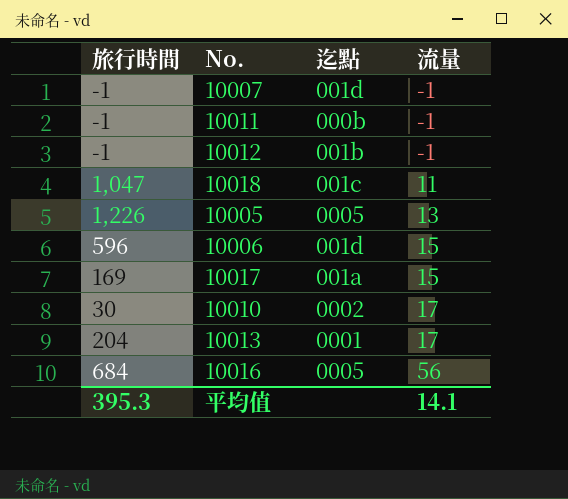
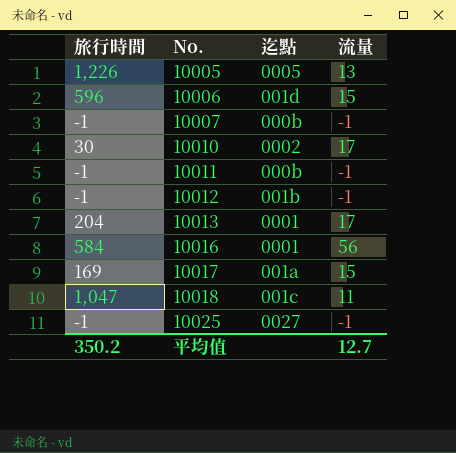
row order: 流量 ascending -> No. ascending
10007 | 迄點: 001d -> 000b
10016 | 旅行時間: 684 -> 584
10016 | 迄點: 0005 -> 0001
row 10025: none -> -1 | 0027 | -1
平均值 | 旅行時間: 395.3 -> 350.2
平均值 | 流量: 14.1 -> 12.7

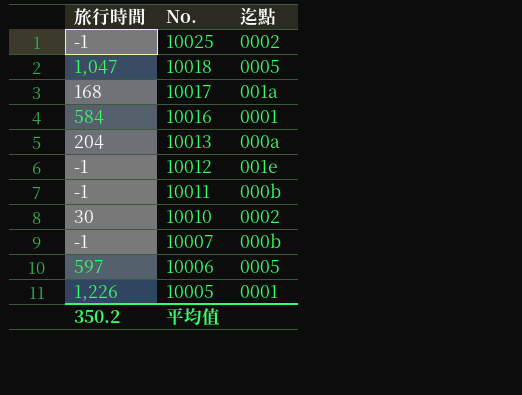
row order: No. ascending -> No. descending
column 流量 | position: 4 -> none
10025 | 迄點: 0027 -> 0002
10018 | 迄點: 001c -> 0005
10017 | 旅行時間: 169 -> 168
10013 | 迄點: 0001 -> 000a
10012 | 迄點: 001b -> 001e
10006 | 旅行時間: 596 -> 597
10006 | 迄點: 001d -> 0005
10005 | 迄點: 0005 -> 0001

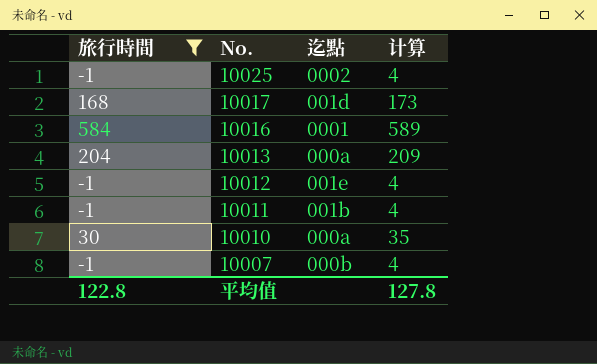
filter: none -> 旅行時間 <= 584
column 计算 | formula: none -> [旅行時間] + 5
10017 | 迄點: 001a -> 001d
10011 | 迄點: 000b -> 001b
10010 | 迄點: 0002 -> 000a
平均值 | 旅行時間: 350.2 -> 122.8

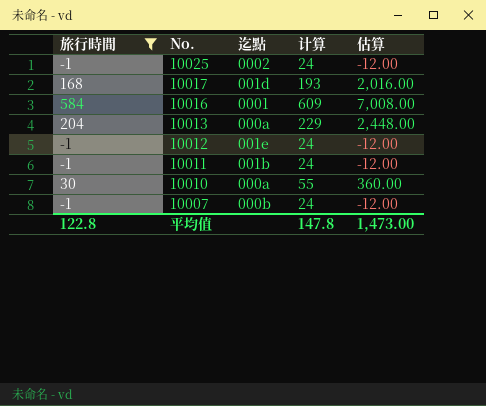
column 计算 | formula: [旅行時間] + 5 -> [旅行時間] + 25
column 估算 | formula: none -> [旅行時間] * 12
平均值 | 计算: 127.8 -> 147.8

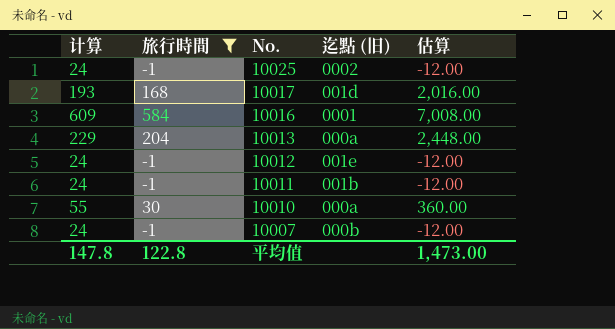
column 计算 | position: 4 -> 1
column name: 迄點 -> 迄點 (旧)

